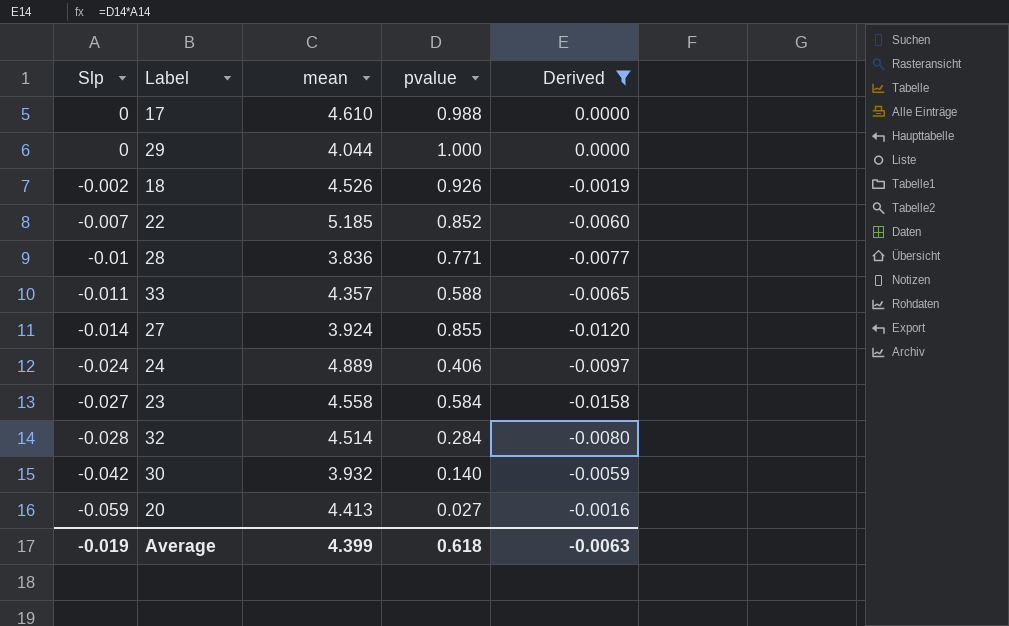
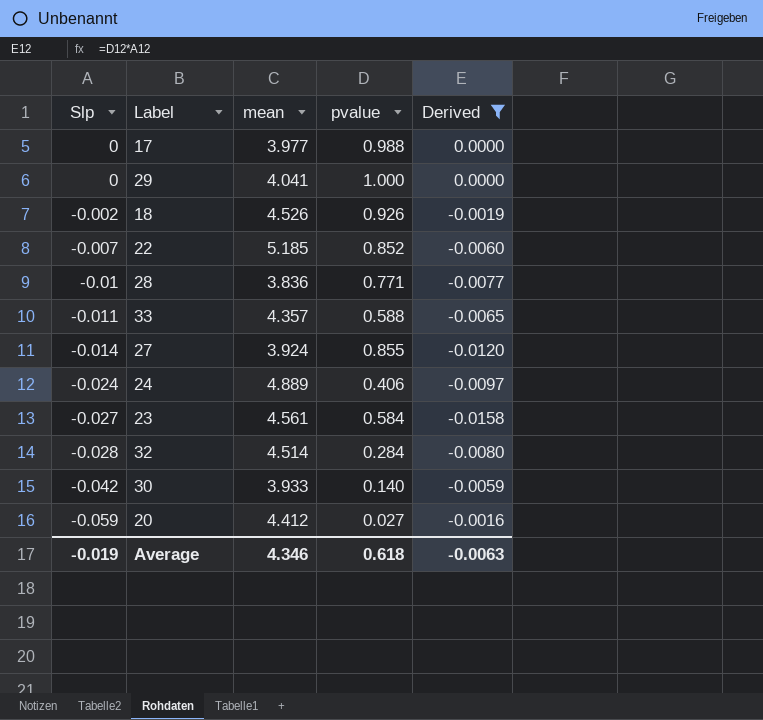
17 | mean: 4.610 -> 3.977
29 | mean: 4.044 -> 4.041
23 | mean: 4.558 -> 4.561
30 | mean: 3.932 -> 3.933
20 | mean: 4.413 -> 4.412
Average | mean: 4.399 -> 4.346

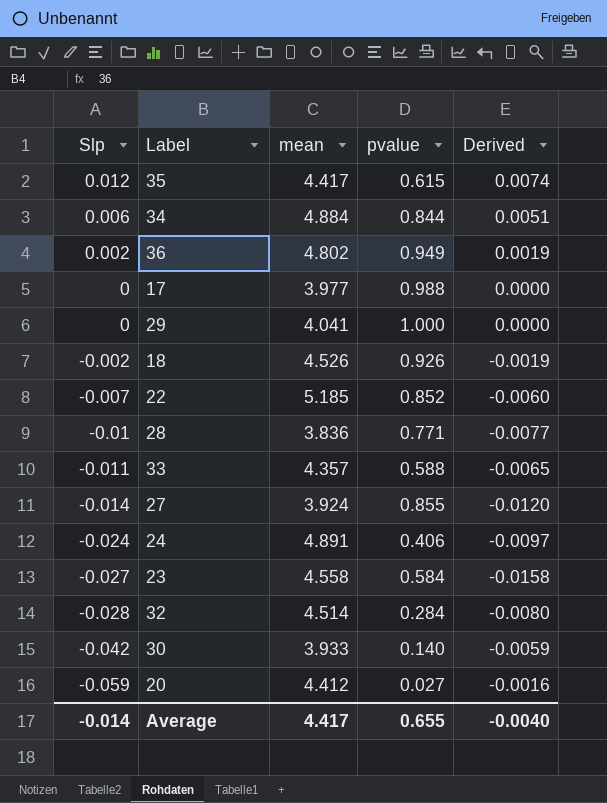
filter: Derived <= 0.0000 -> none
24 | mean: 4.889 -> 4.891
23 | mean: 4.561 -> 4.558
Average | Slp: -0.019 -> -0.014
Average | mean: 4.346 -> 4.417
Average | pvalue: 0.618 -> 0.655
Average | Derived: -0.0063 -> -0.0040

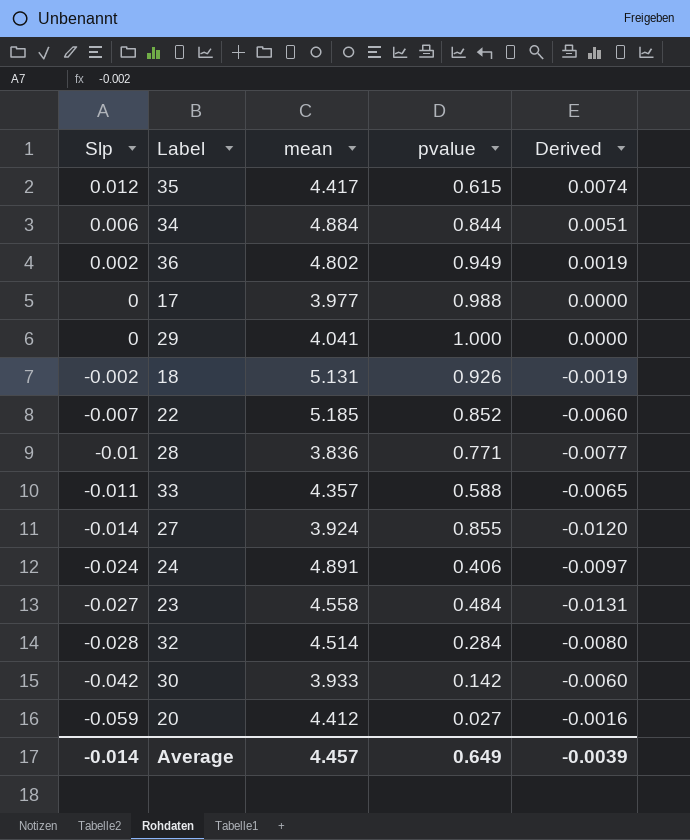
18 | mean: 4.526 -> 5.131
23 | pvalue: 0.584 -> 0.484
23 | Derived: -0.0158 -> -0.0131
30 | pvalue: 0.140 -> 0.142
30 | Derived: -0.0059 -> -0.0060
Average | mean: 4.417 -> 4.457
Average | pvalue: 0.655 -> 0.649
Average | Derived: -0.0040 -> -0.0039

